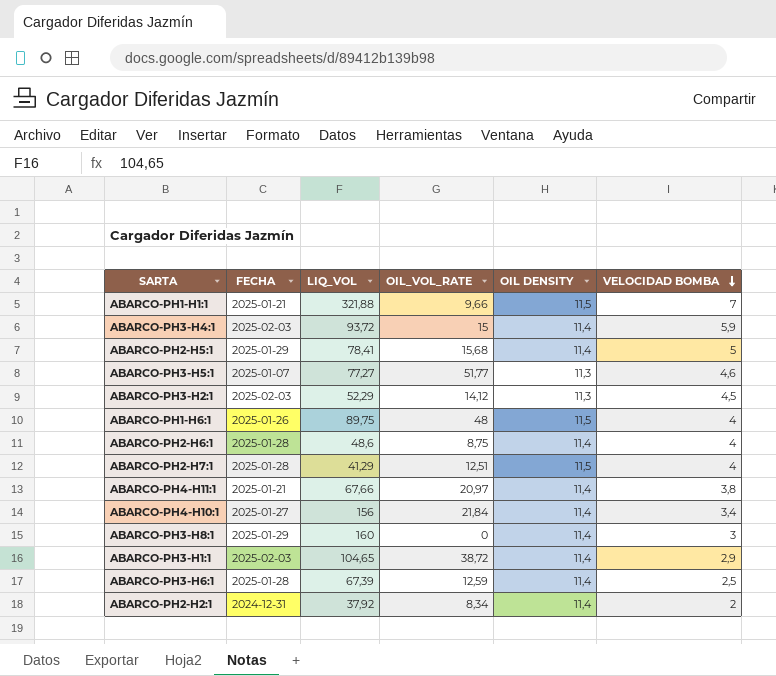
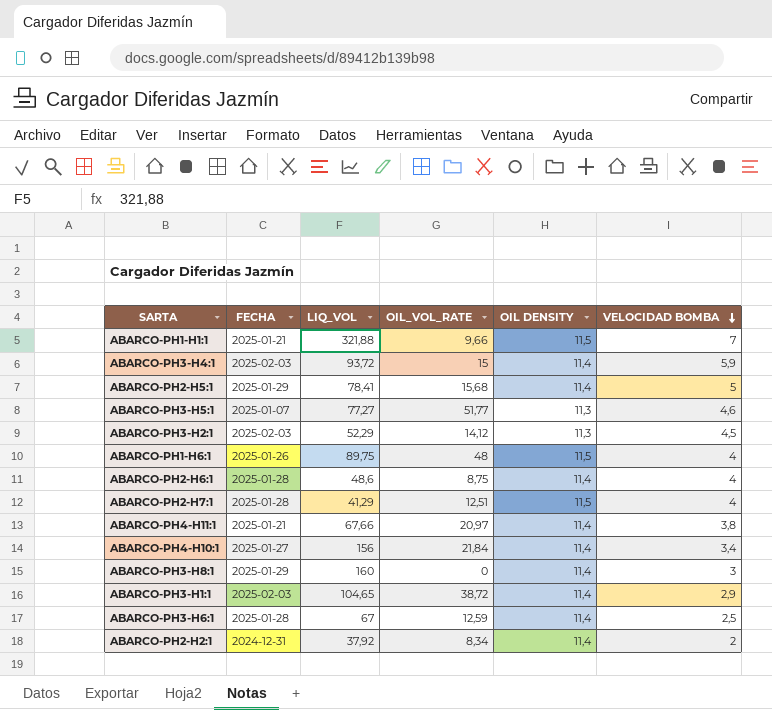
ABARCO-PH3-H6:1 | LIQ_VOL: 67,39 -> 67

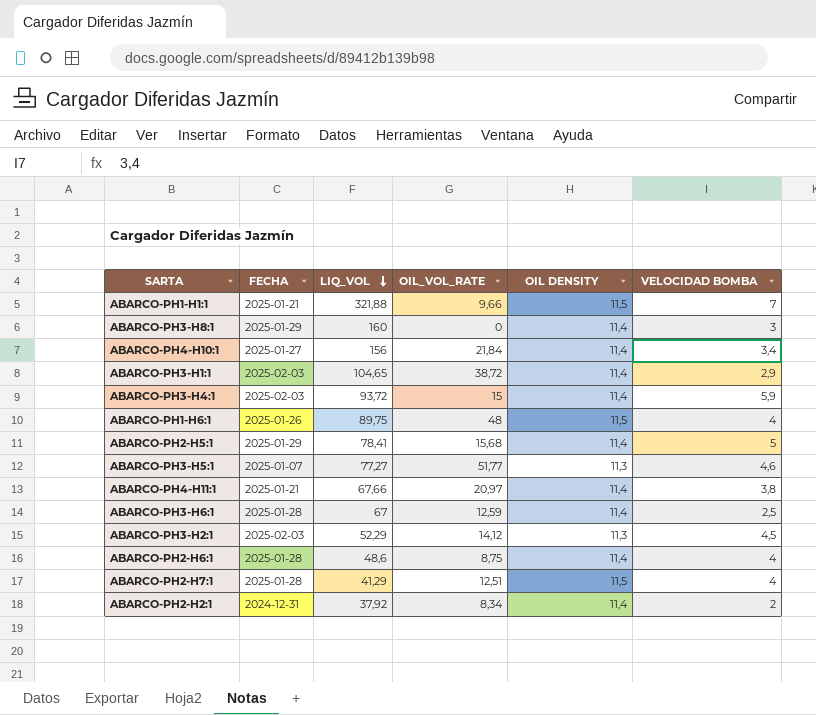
row order: VELOCIDAD BOMBA descending -> LIQ_VOL descending

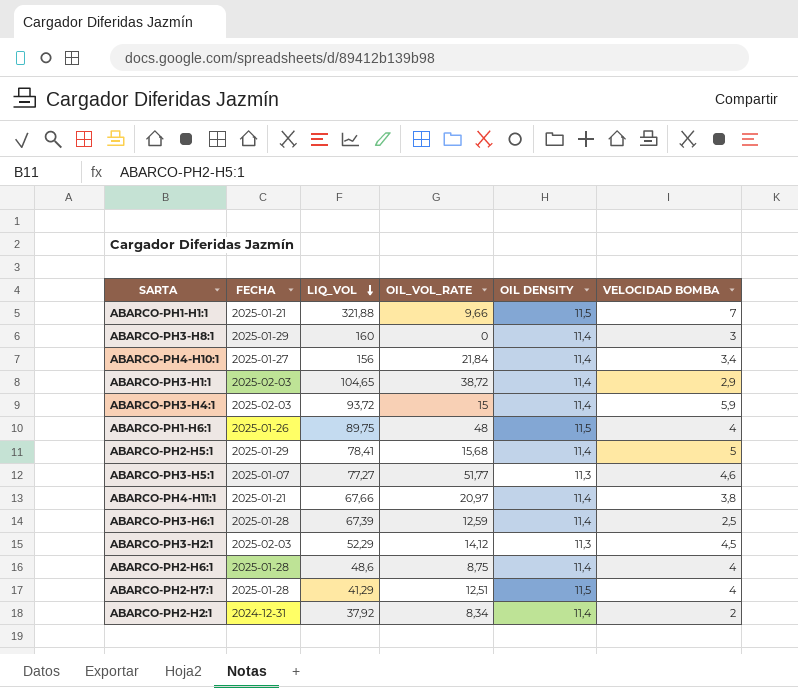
ABARCO-PH3-H6:1 | LIQ_VOL: 67 -> 67,39

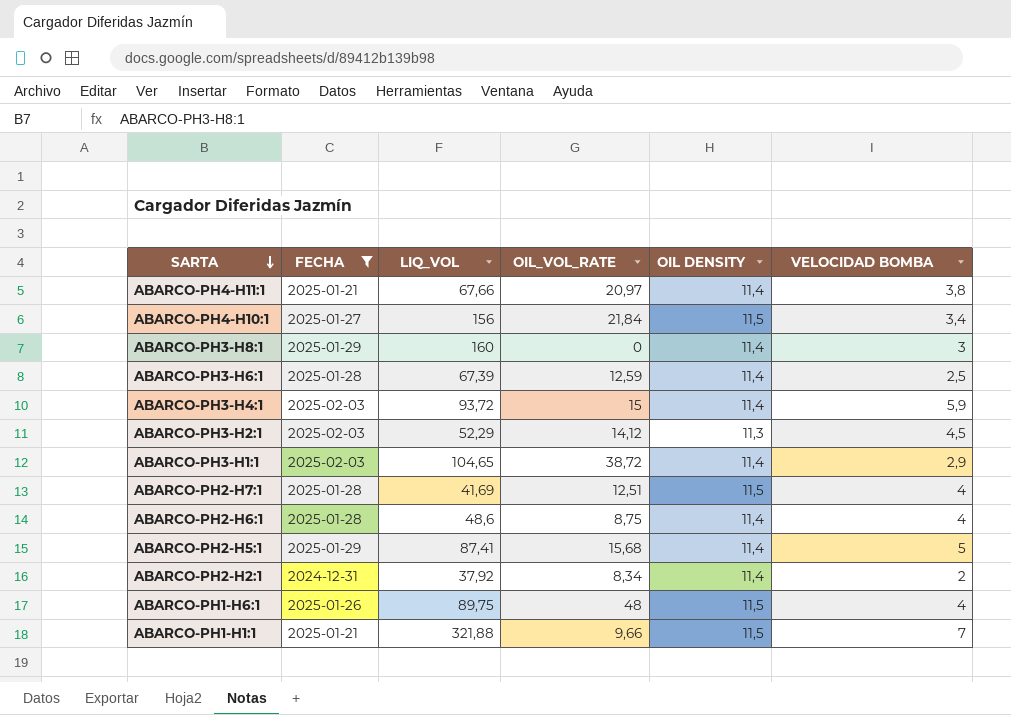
filter: none -> FECHA != 2025-01-07
row order: LIQ_VOL descending -> SARTA descending
ABARCO-PH4-H10:1 | OIL DENSITY: 11,4 -> 11,5
ABARCO-PH2-H7:1 | LIQ_VOL: 41,29 -> 41,69
ABARCO-PH2-H5:1 | LIQ_VOL: 78,41 -> 87,41

